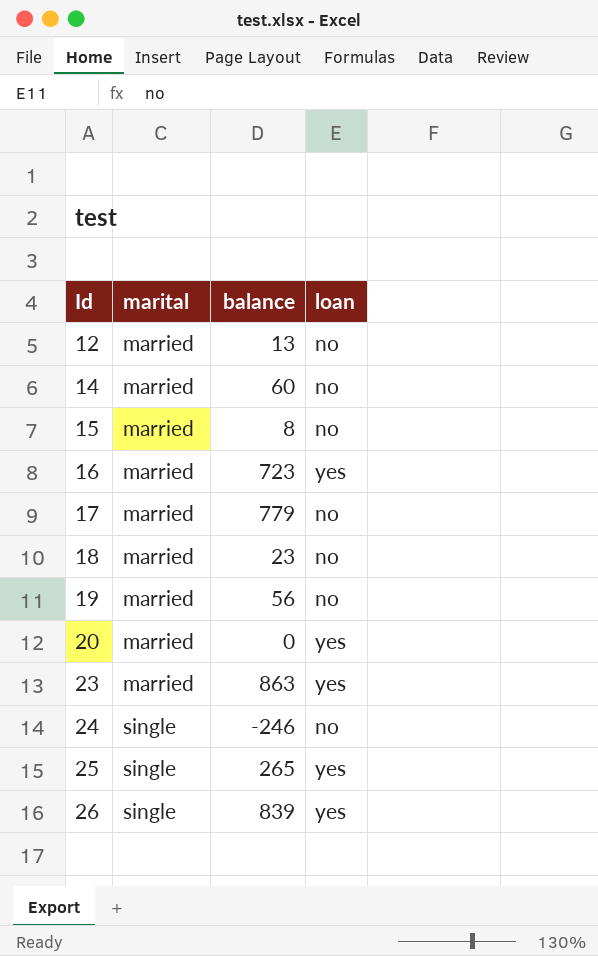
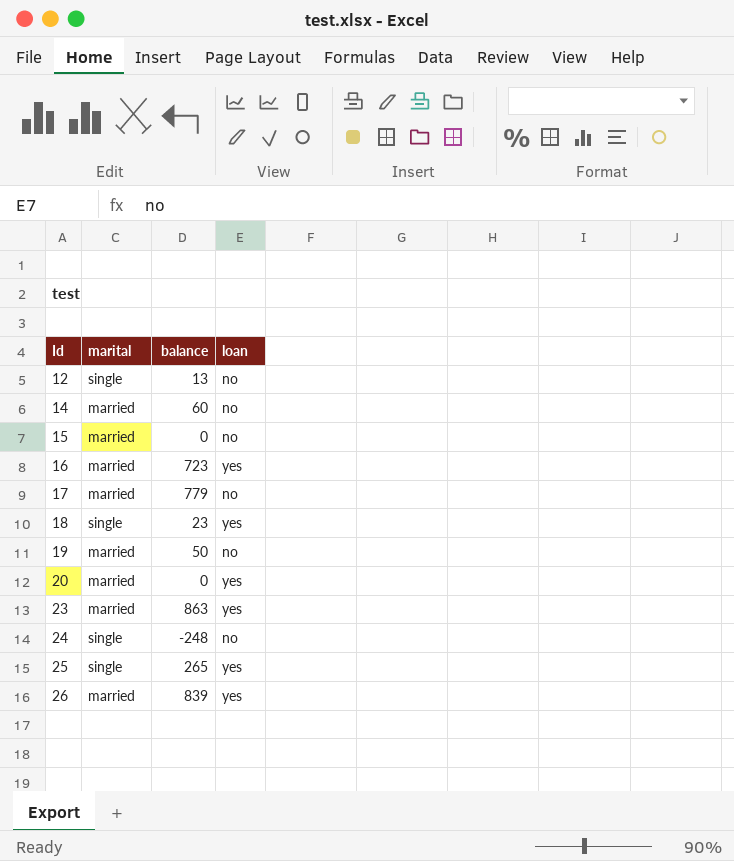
12 | marital: married -> single
15 | balance: 8 -> 0
18 | marital: married -> single
18 | loan: no -> yes
19 | balance: 56 -> 50
24 | balance: -246 -> -248
26 | marital: single -> married

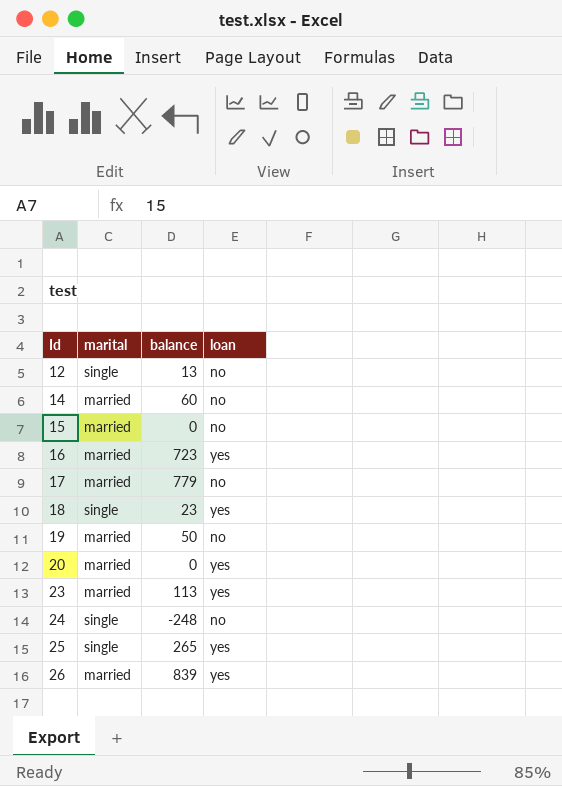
23 | balance: 863 -> 113

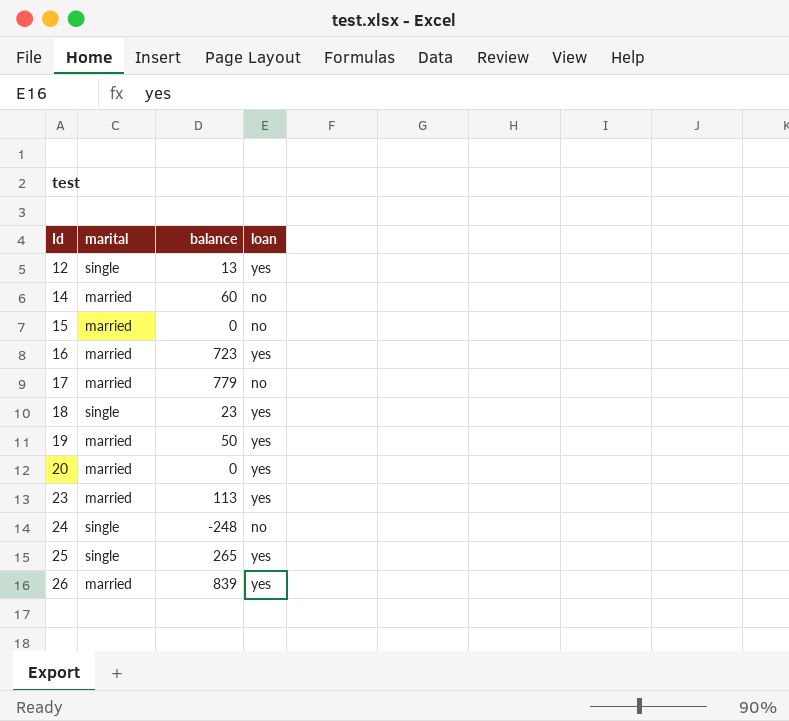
12 | loan: no -> yes
19 | loan: no -> yes

